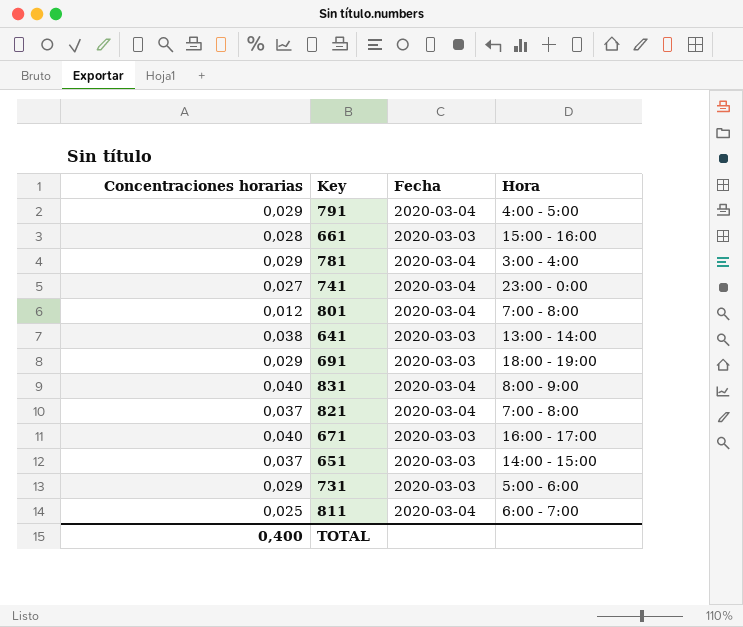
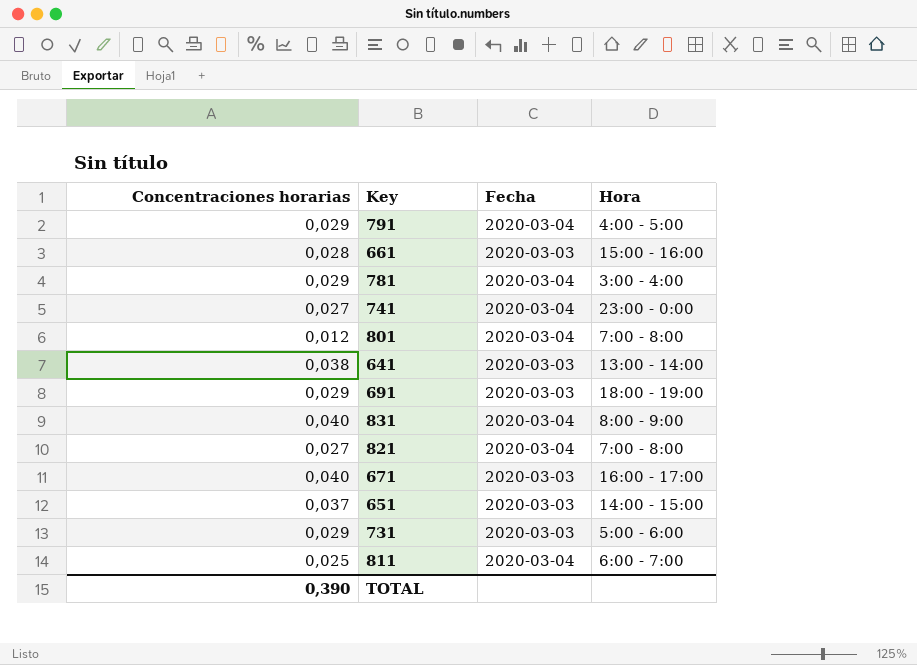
821 | Concentraciones horarias: 0,037 -> 0,027
TOTAL | Concentraciones horarias: 0,400 -> 0,390

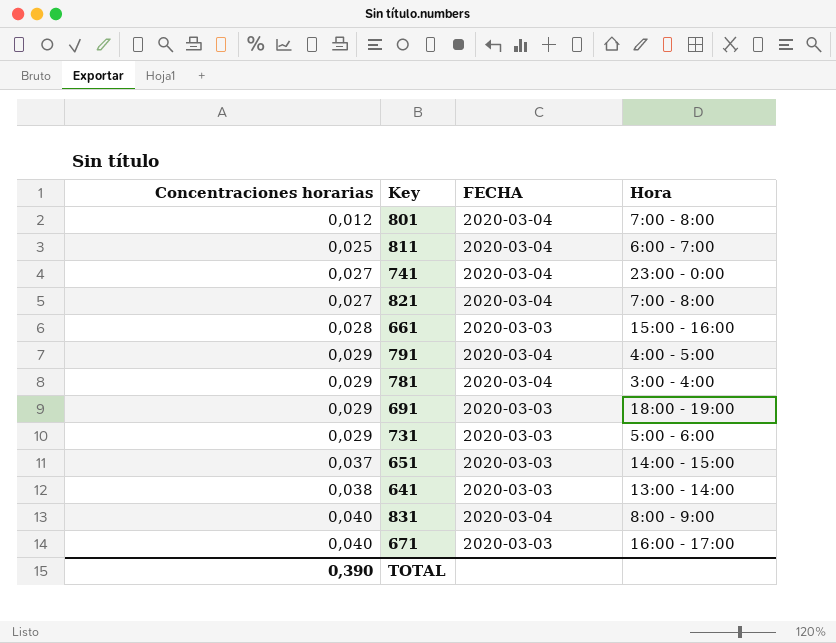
row order: none -> Concentraciones horarias ascending
column name: Fecha -> FECHA

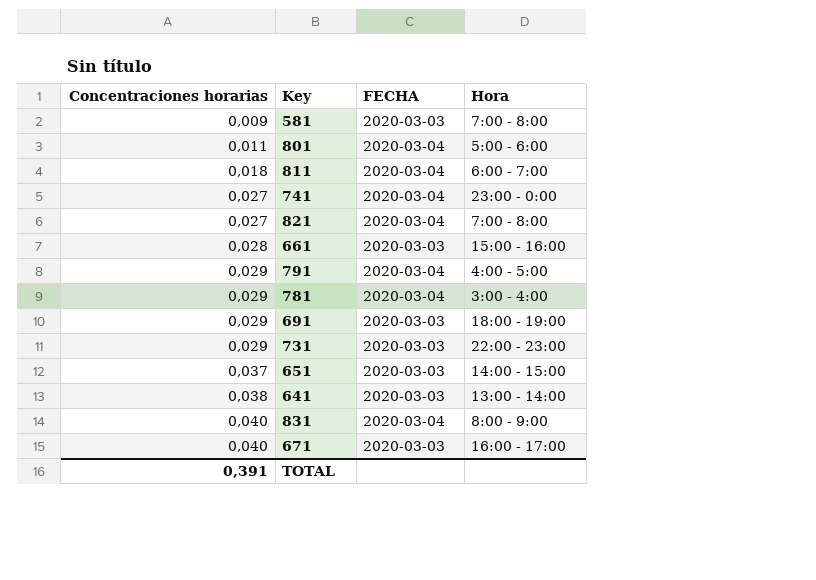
row 581: none -> 0,009 | 2020-03-03 | 7:00 - 8:00
801 | Concentraciones horarias: 0,012 -> 0,011
801 | Hora: 7:00 - 8:00 -> 5:00 - 6:00
811 | Concentraciones horarias: 0,025 -> 0,018
731 | Hora: 5:00 - 6:00 -> 22:00 - 23:00
TOTAL | Concentraciones horarias: 0,390 -> 0,391

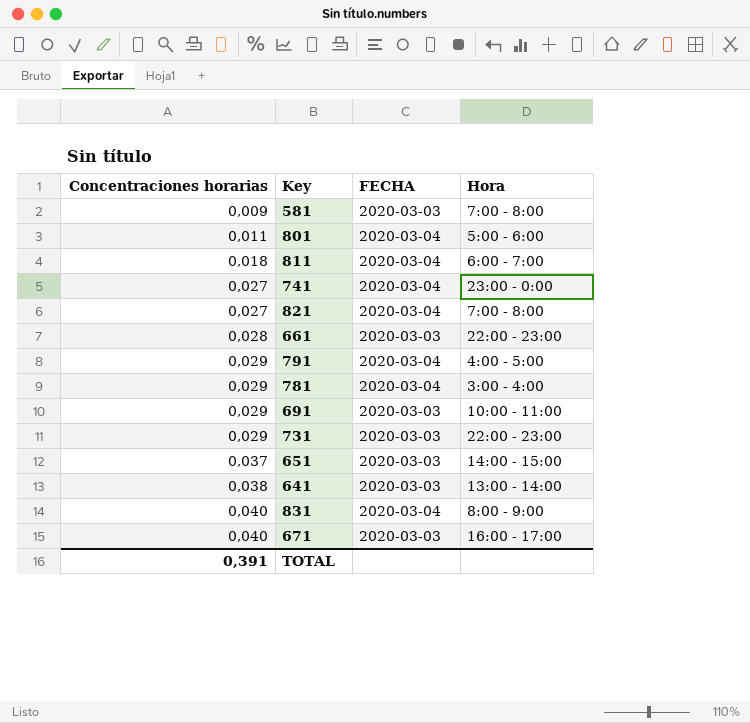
661 | Hora: 15:00 - 16:00 -> 22:00 - 23:00
691 | Hora: 18:00 - 19:00 -> 10:00 - 11:00

